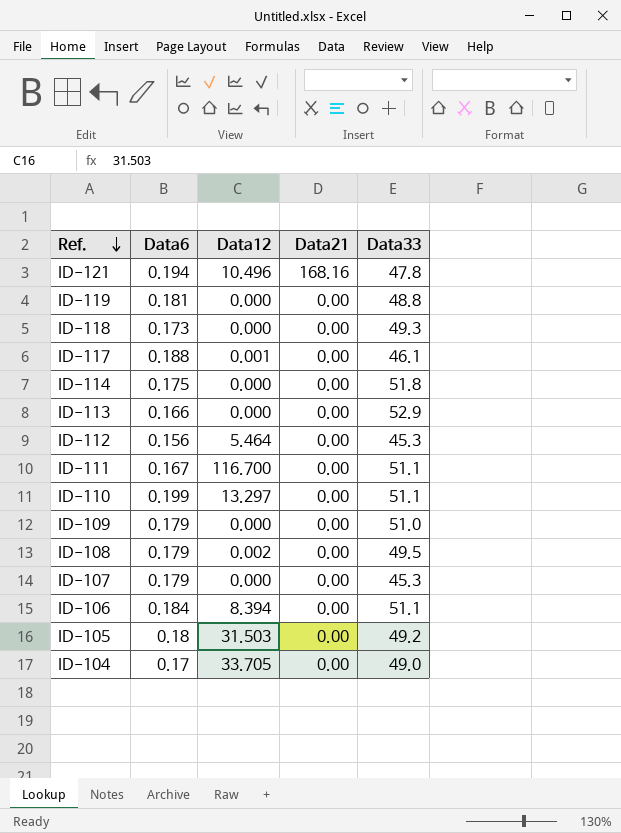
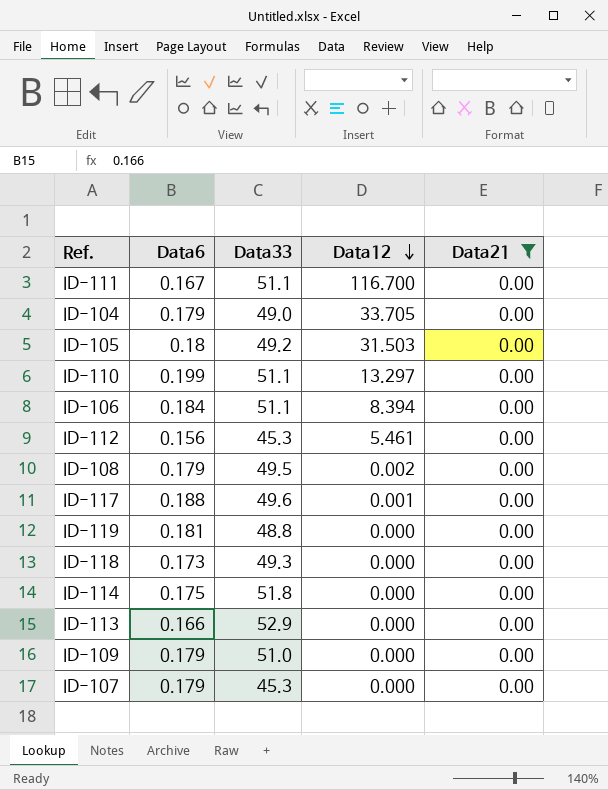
filter: none -> Data21 = 0.00
row order: Ref. descending -> Data12 descending
column Data33 | position: 5 -> 3
ID-104 | Data6: 0.17 -> 0.179
ID-112 | Data12: 5.464 -> 5.461
ID-117 | Data33: 46.1 -> 49.6

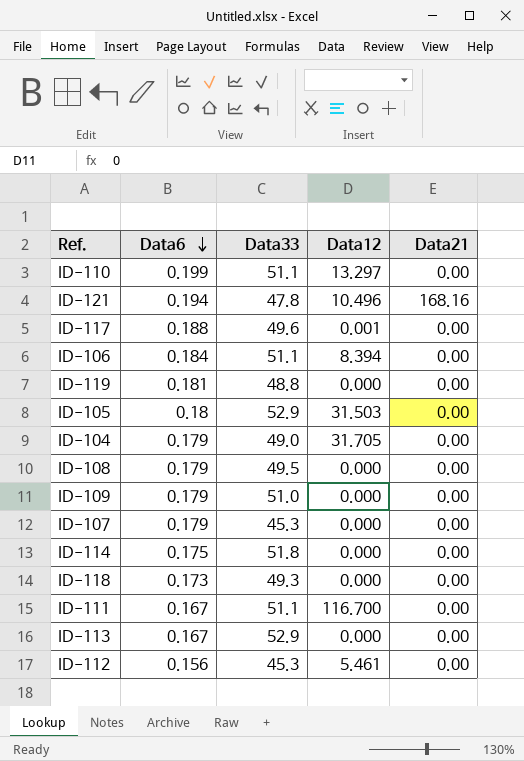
filter: Data21 = 0.00 -> none
row order: Data12 descending -> Data6 descending
ID-105 | Data33: 49.2 -> 52.9
ID-104 | Data12: 33.705 -> 31.705
ID-108 | Data12: 0.002 -> 0.000
ID-113 | Data6: 0.166 -> 0.167

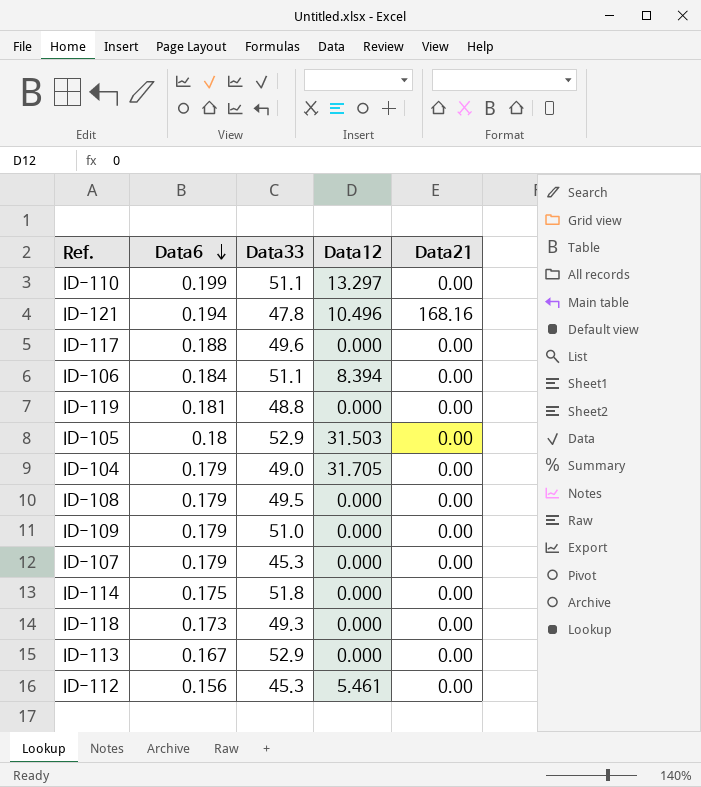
row ID-111: 0.167 | 51.1 | 116.700 | 0.00 -> none
ID-117 | Data12: 0.001 -> 0.000

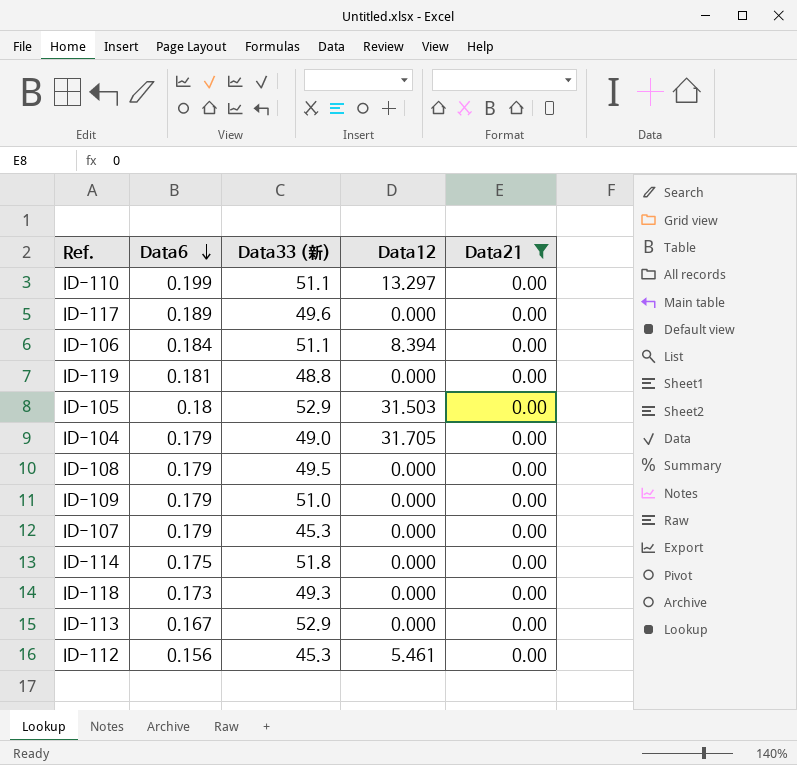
filter: none -> Data21 = 0.00
column name: Data33 -> Data33 (新)
ID-117 | Data6: 0.188 -> 0.189

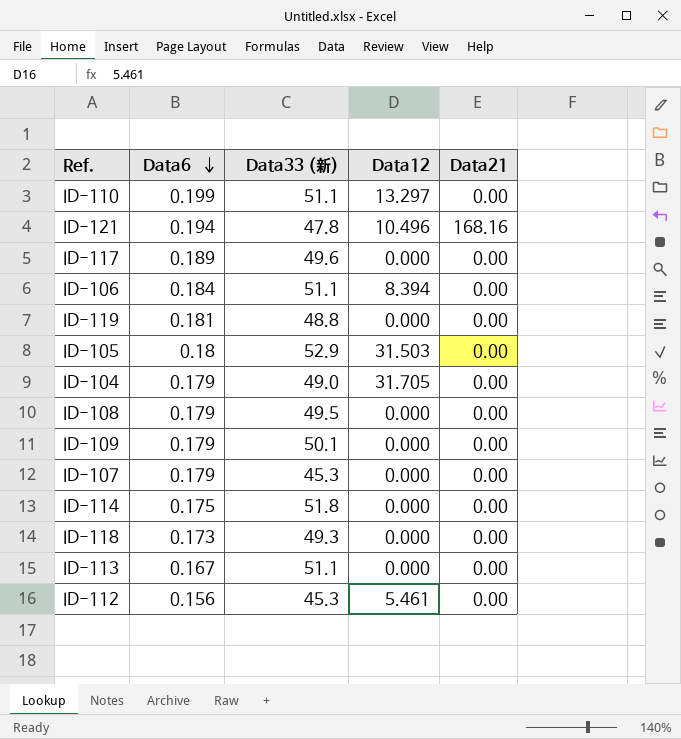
filter: Data21 = 0.00 -> none
ID-109 | Data33 (新): 51.0 -> 50.1
ID-113 | Data33 (新): 52.9 -> 51.1

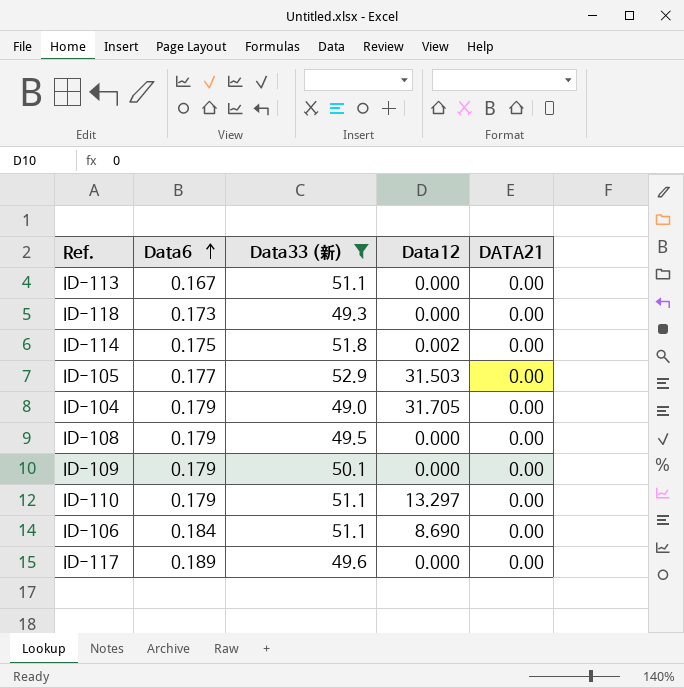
filter: none -> Data33 (新) >= 49.0
row order: Data6 descending -> Data6 ascending
column name: Data21 -> DATA21
ID-114 | Data12: 0.000 -> 0.002
ID-105 | Data6: 0.18 -> 0.177
ID-110 | Data6: 0.199 -> 0.179
ID-106 | Data12: 8.394 -> 8.690

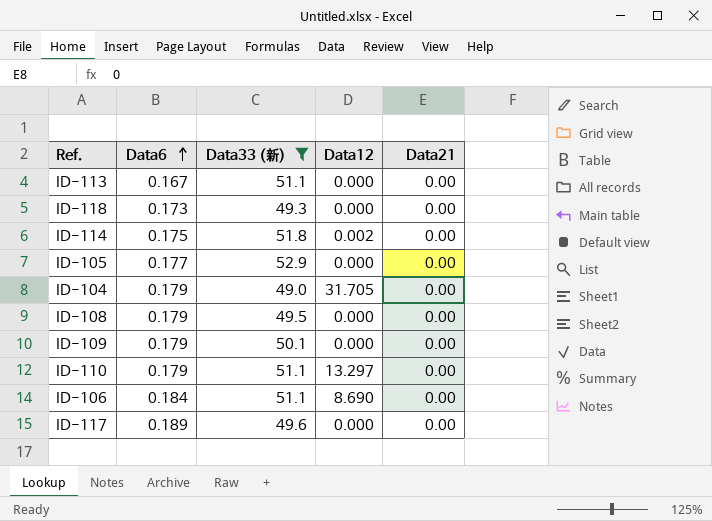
column name: DATA21 -> Data21
ID-105 | Data12: 31.503 -> 0.000

